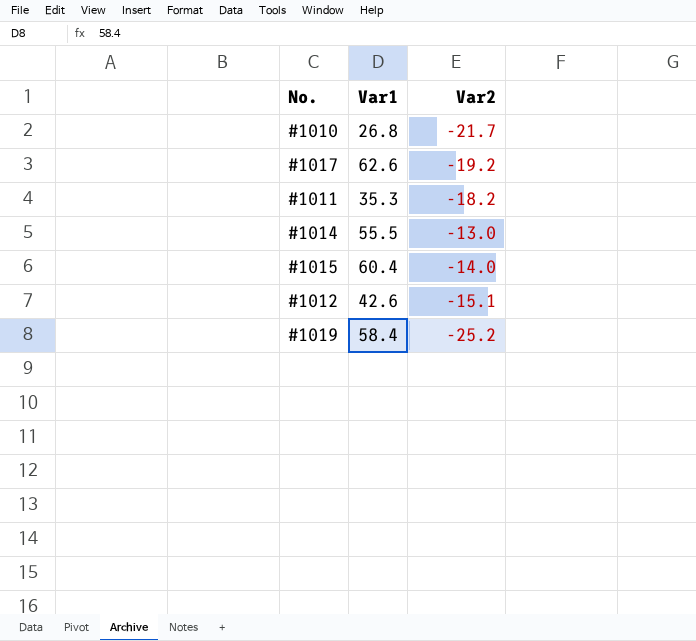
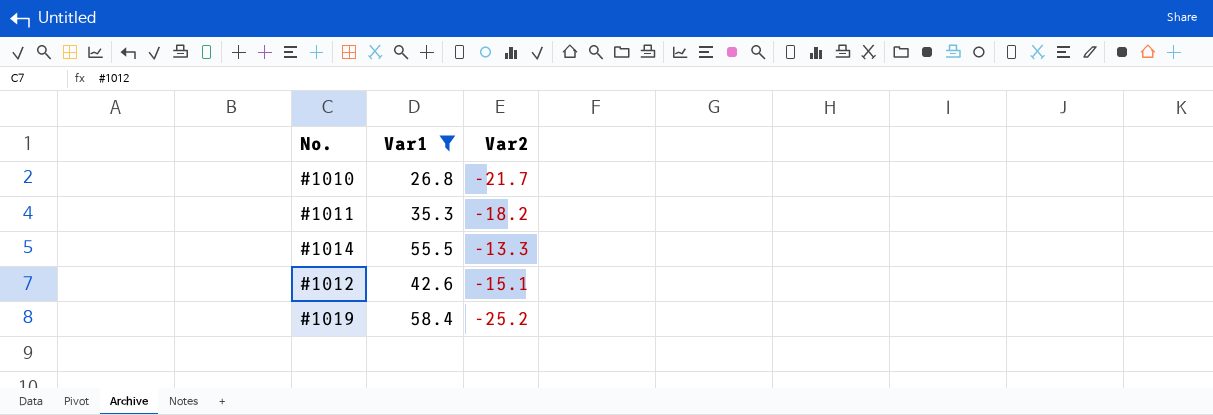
filter: none -> Var1 <= 58.4
#1014 | Var2: -13.0 -> -13.3

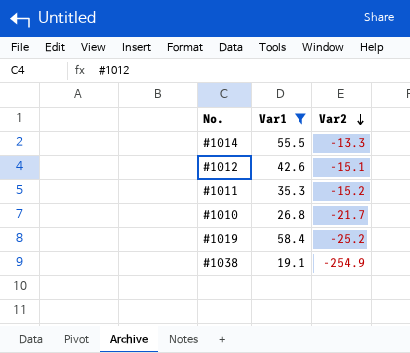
row order: none -> Var2 descending
#1011 | Var2: -18.2 -> -15.2
row #1038: none -> 19.1 | -254.9

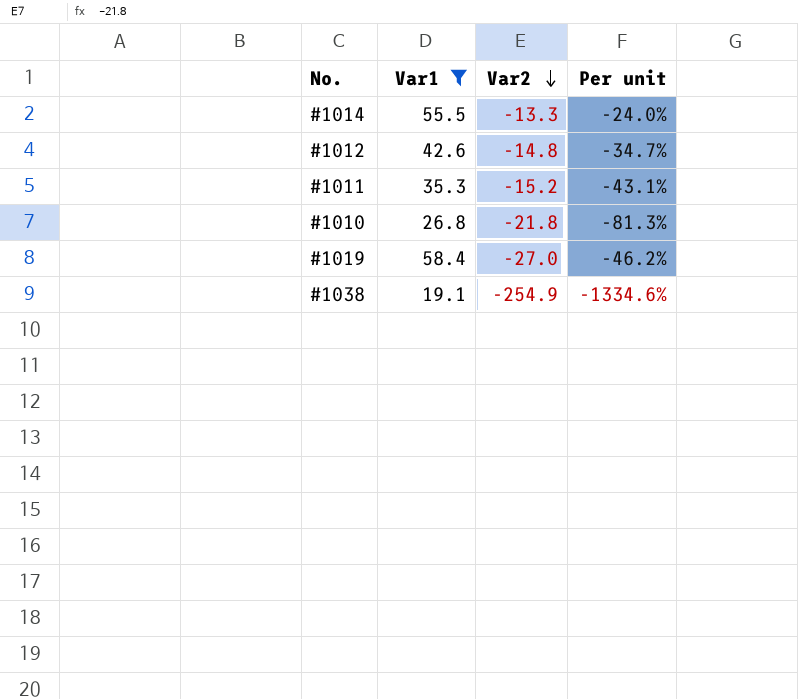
column Per unit | formula: none -> [Var2] / [Var1]
#1012 | Var2: -15.1 -> -14.8
#1010 | Var2: -21.7 -> -21.8
#1019 | Var2: -25.2 -> -27.0

